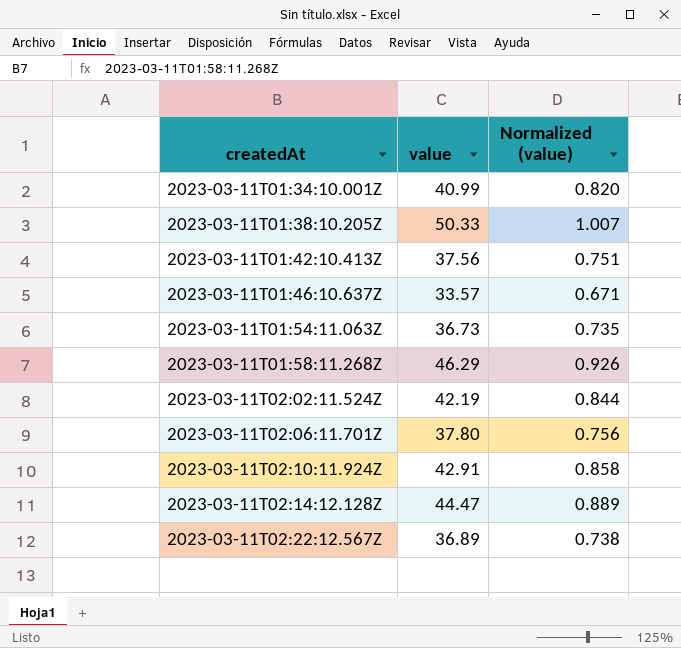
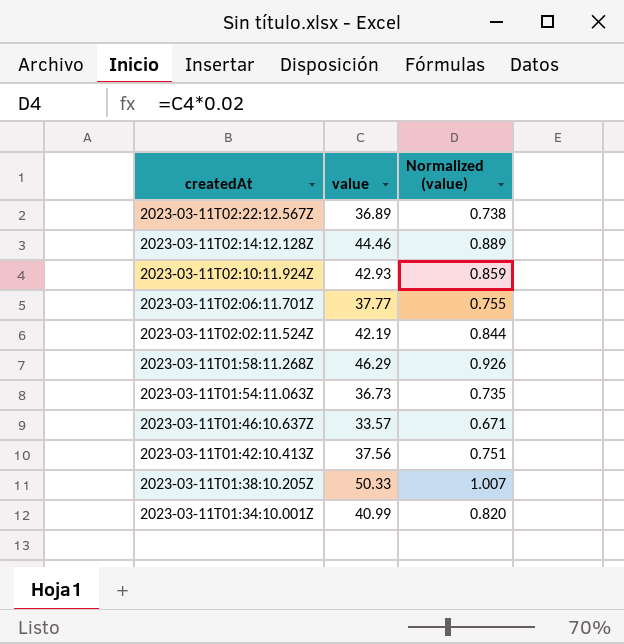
row order: createdAt ascending -> createdAt descending
2023-03-11T02:14:12.128Z | value: 44.47 -> 44.46
2023-03-11T02:10:11.924Z | value: 42.91 -> 42.93
2023-03-11T02:10:11.924Z | Normalized (value): 0.858 -> 0.859
2023-03-11T02:06:11.701Z | value: 37.80 -> 37.77
2023-03-11T02:06:11.701Z | Normalized (value): 0.756 -> 0.755

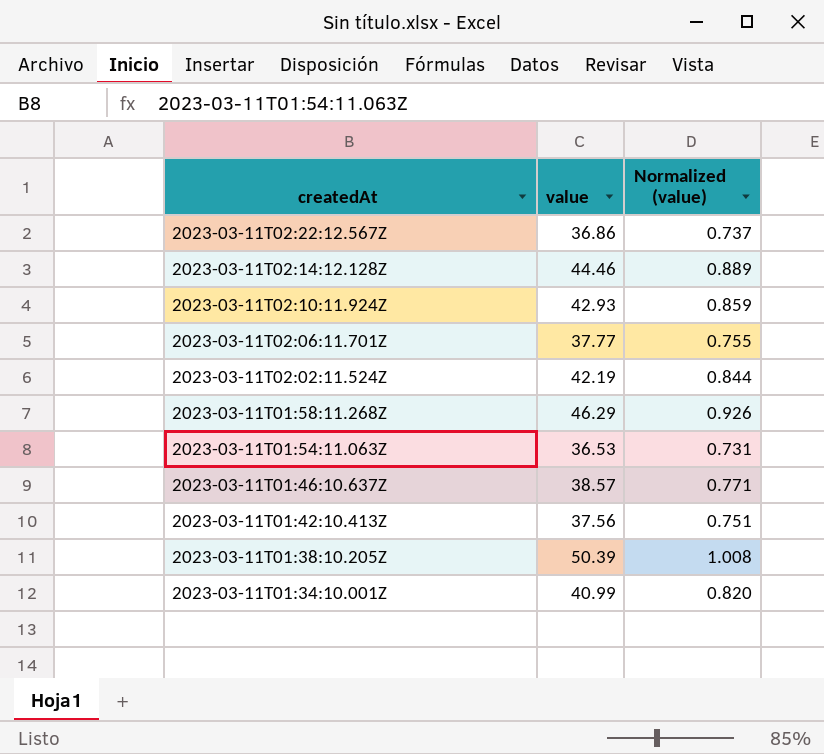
2023-03-11T02:22:12.567Z | value: 36.89 -> 36.86
2023-03-11T02:22:12.567Z | Normalized (value): 0.738 -> 0.737
2023-03-11T01:54:11.063Z | value: 36.73 -> 36.53
2023-03-11T01:54:11.063Z | Normalized (value): 0.735 -> 0.731
2023-03-11T01:46:10.637Z | value: 33.57 -> 38.57
2023-03-11T01:46:10.637Z | Normalized (value): 0.671 -> 0.771
2023-03-11T01:38:10.205Z | value: 50.33 -> 50.39
2023-03-11T01:38:10.205Z | Normalized (value): 1.007 -> 1.008

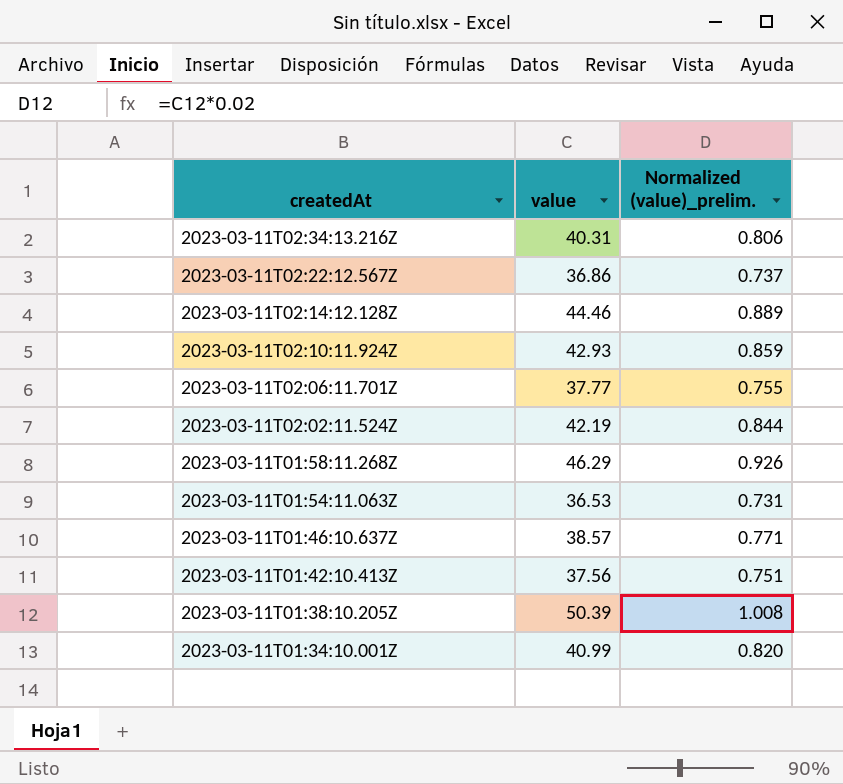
column name: Normalized (value) -> Normalized (value)_prelim.
row 2023-03-11T02:34:13.216Z: none -> 40.31 | 0.806

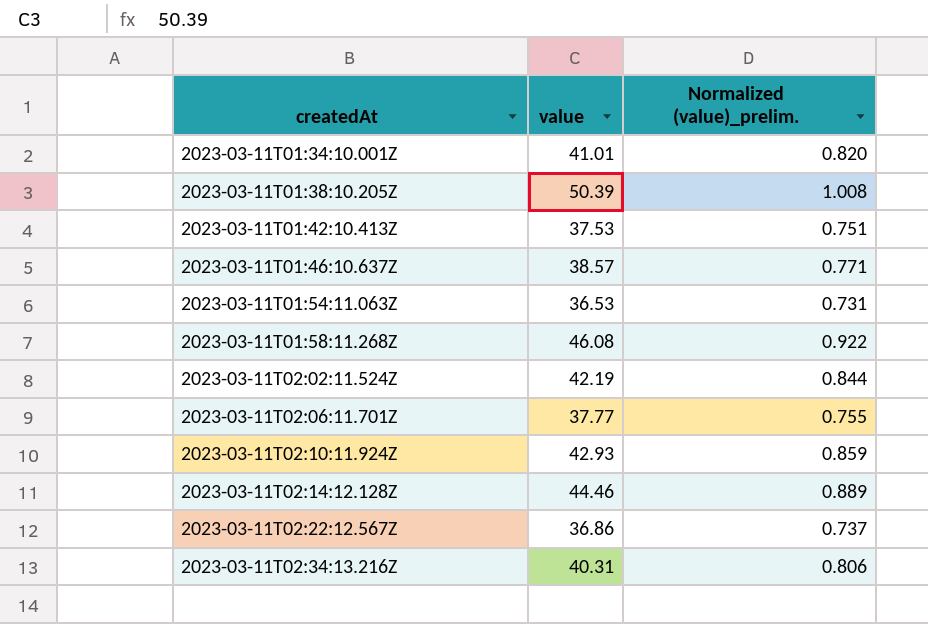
row order: createdAt descending -> createdAt ascending
2023-03-11T01:34:10.001Z | value: 40.99 -> 41.01
2023-03-11T01:42:10.413Z | value: 37.56 -> 37.53
2023-03-11T01:58:11.268Z | value: 46.29 -> 46.08
2023-03-11T01:58:11.268Z | Normalized (value)_prelim.: 0.926 -> 0.922

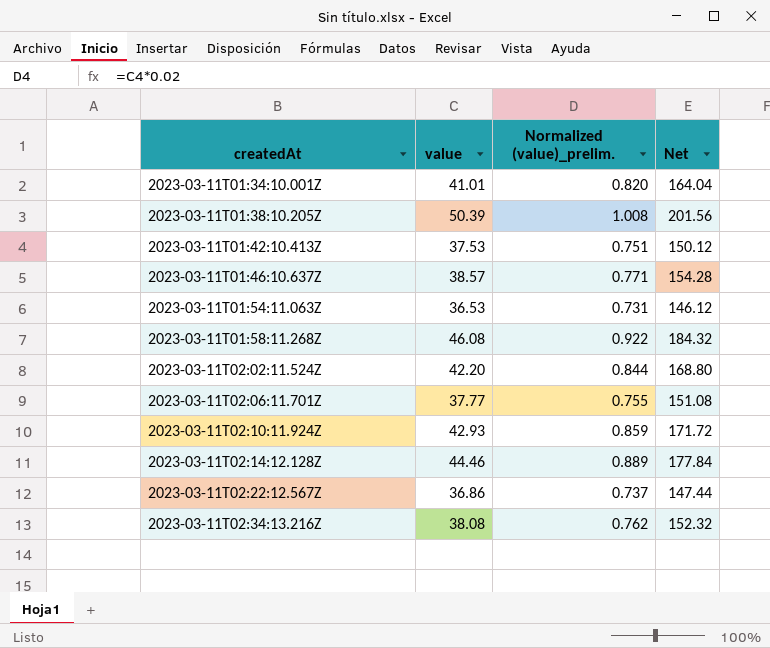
column Net | formula: none -> [value] * 4
2023-03-11T02:02:11.524Z | value: 42.19 -> 42.20
2023-03-11T02:34:13.216Z | value: 40.31 -> 38.08
2023-03-11T02:34:13.216Z | Normalized (value)_prelim.: 0.806 -> 0.762

